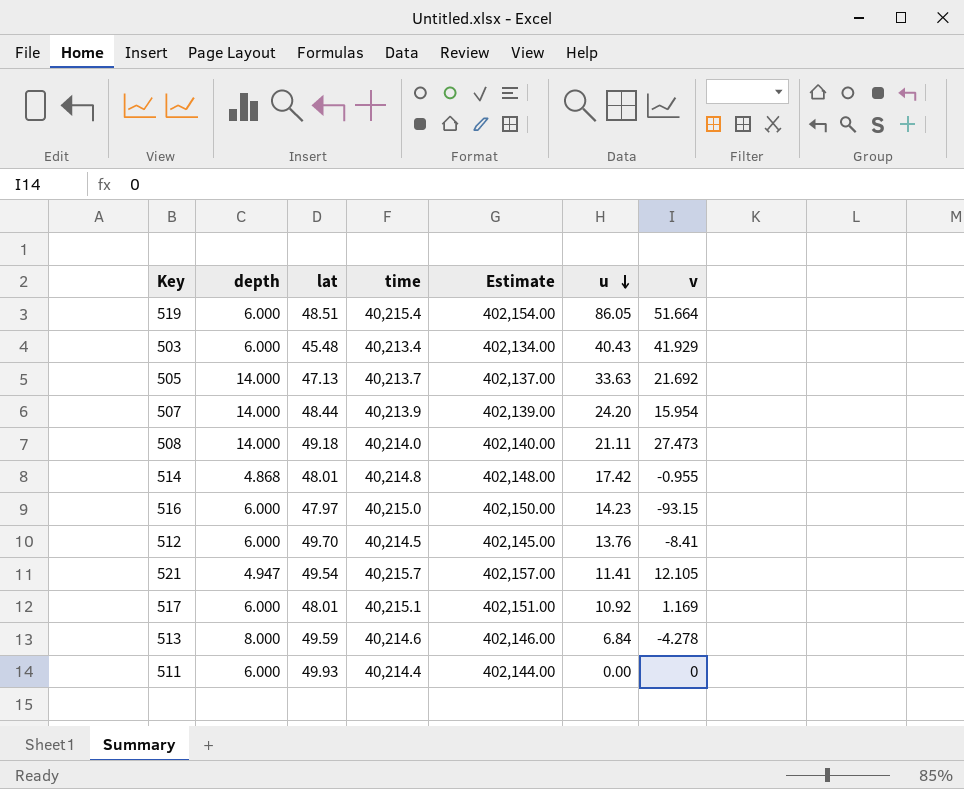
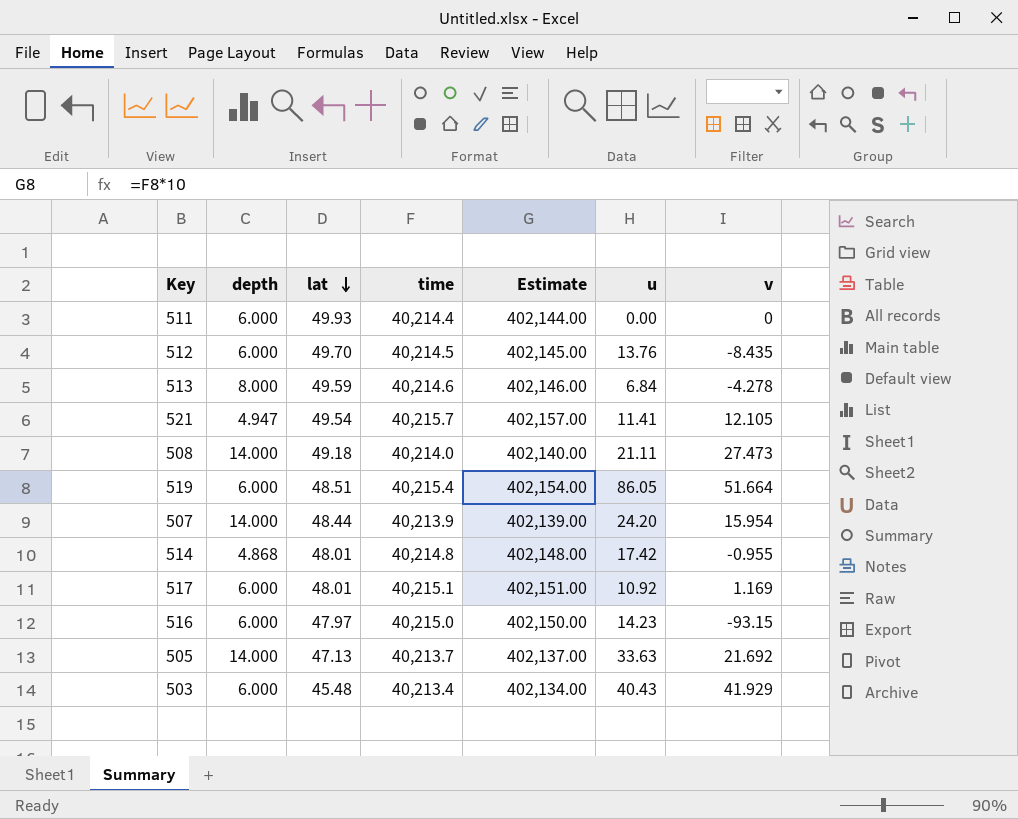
row order: u descending -> lat descending
512 | v: -8.41 -> -8.435

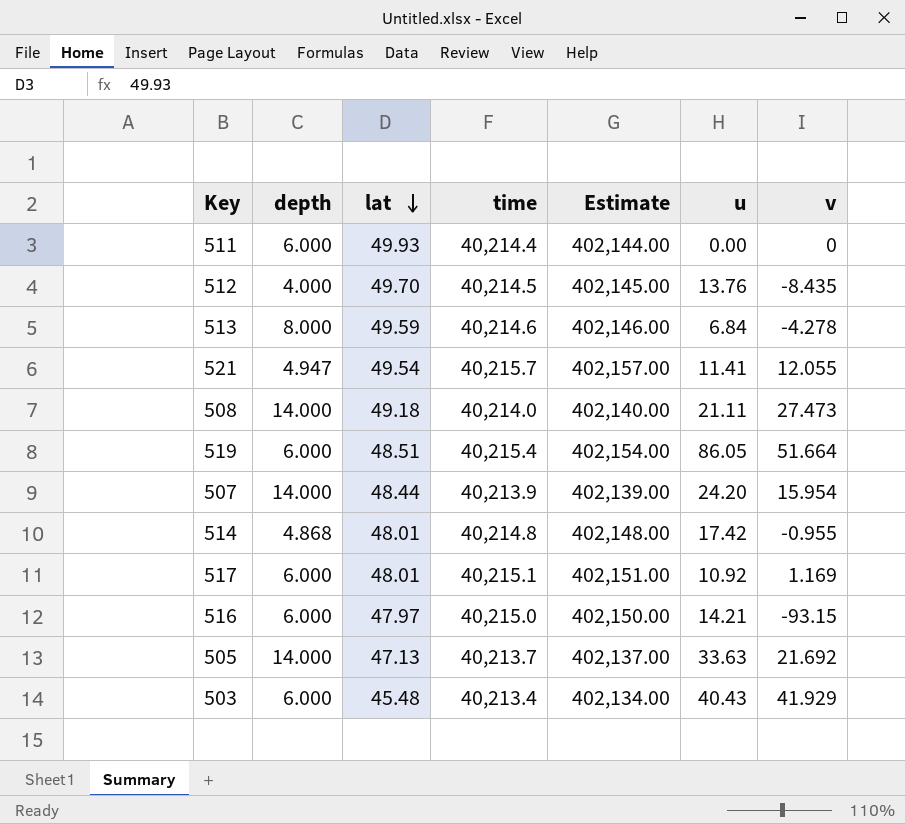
512 | depth: 6.000 -> 4.000
521 | v: 12.105 -> 12.055
516 | u: 14.23 -> 14.21

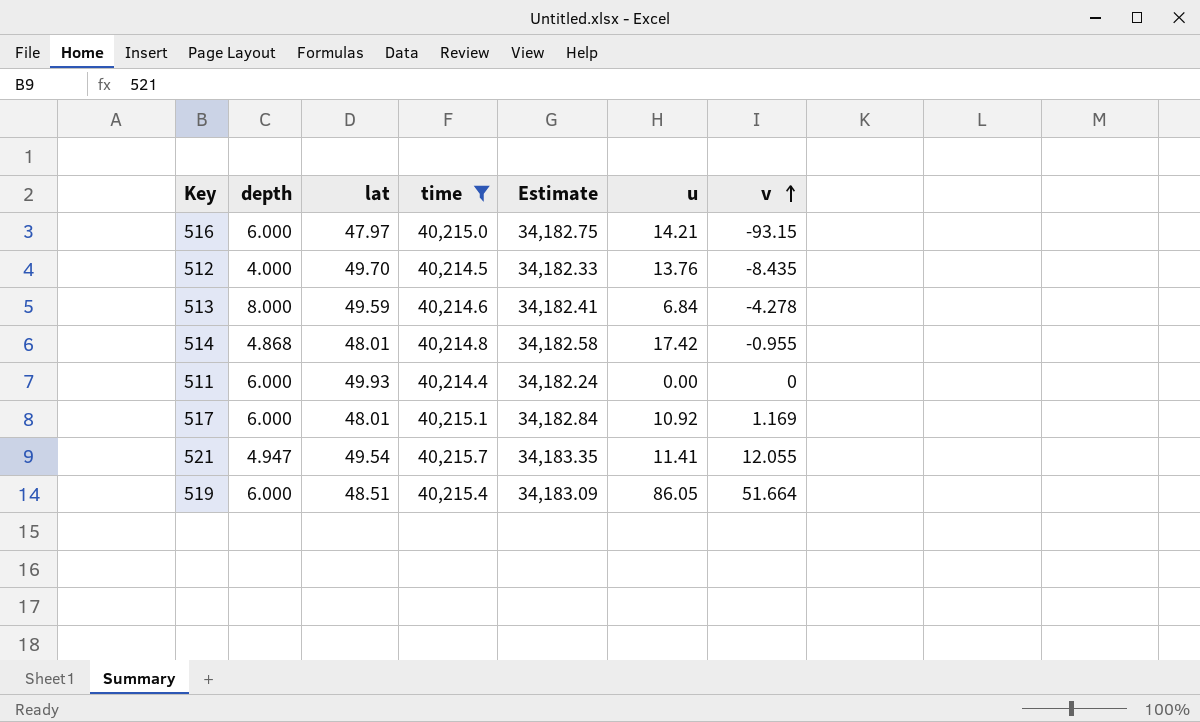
filter: none -> time >= 40,214.4
row order: lat descending -> v ascending
column Estimate | formula: [time] * 10 -> [time] * 0.85

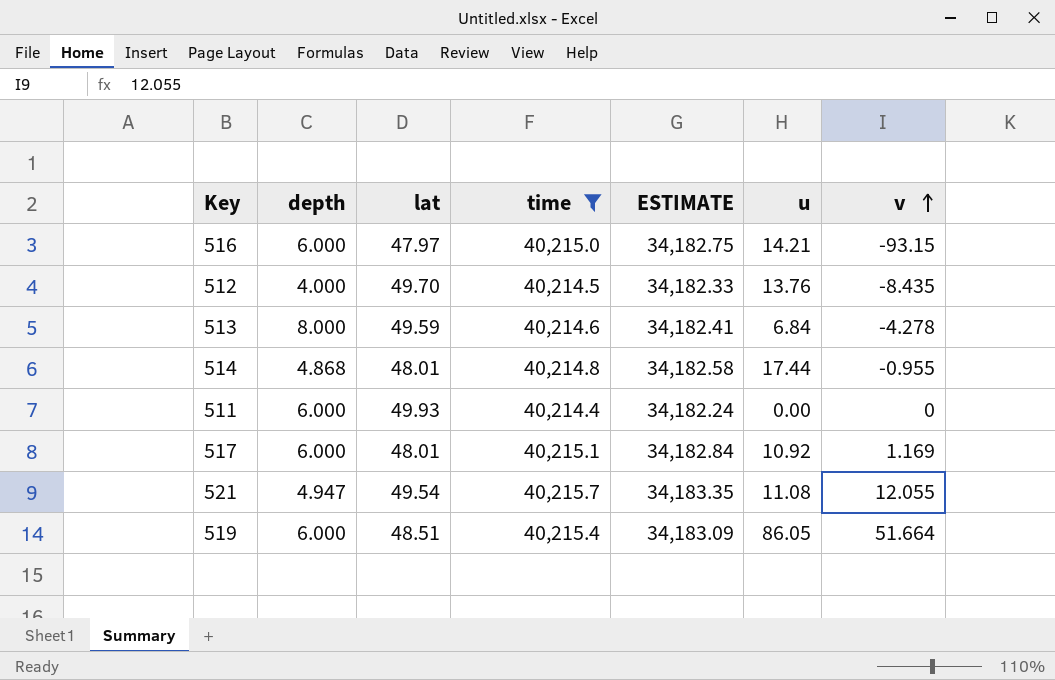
column name: Estimate -> ESTIMATE
514 | u: 17.42 -> 17.44
521 | u: 11.41 -> 11.08

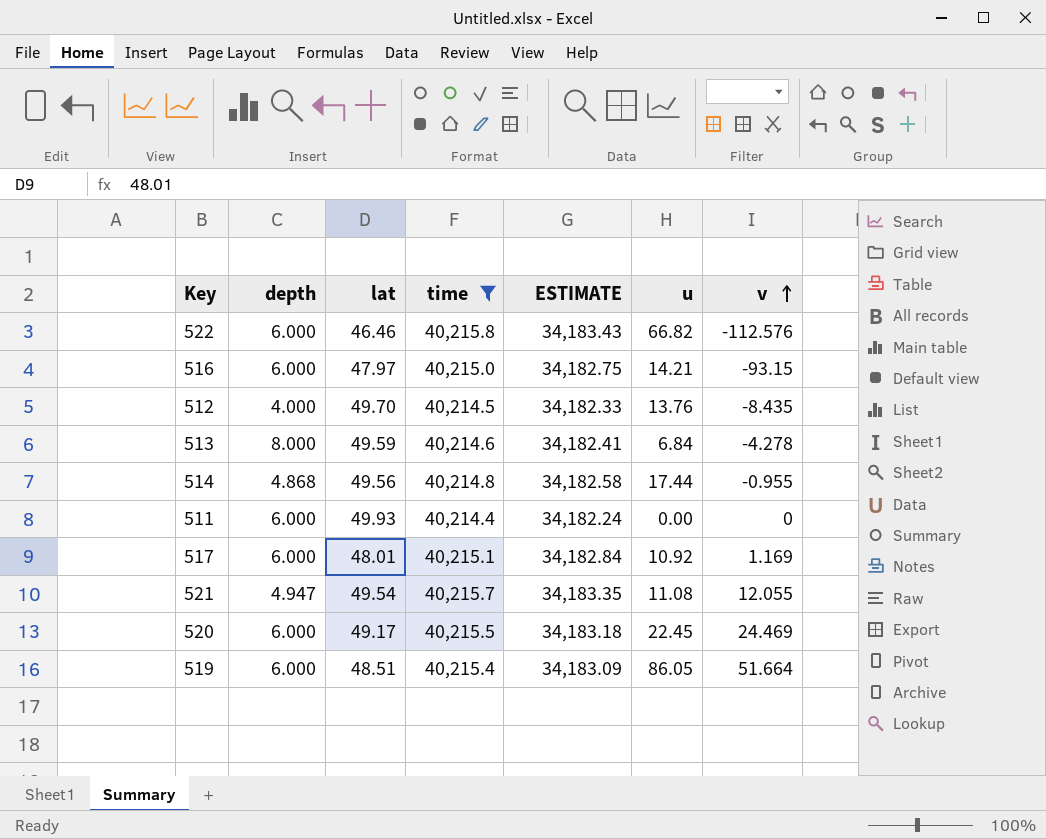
row 522: none -> 6.000 | 46.46 | 40,215.8 | 34,183.43 | 66.82 | -112.576
514 | lat: 48.01 -> 49.56
row 520: none -> 6.000 | 49.17 | 40,215.5 | 34,183.18 | 22.45 | 24.469

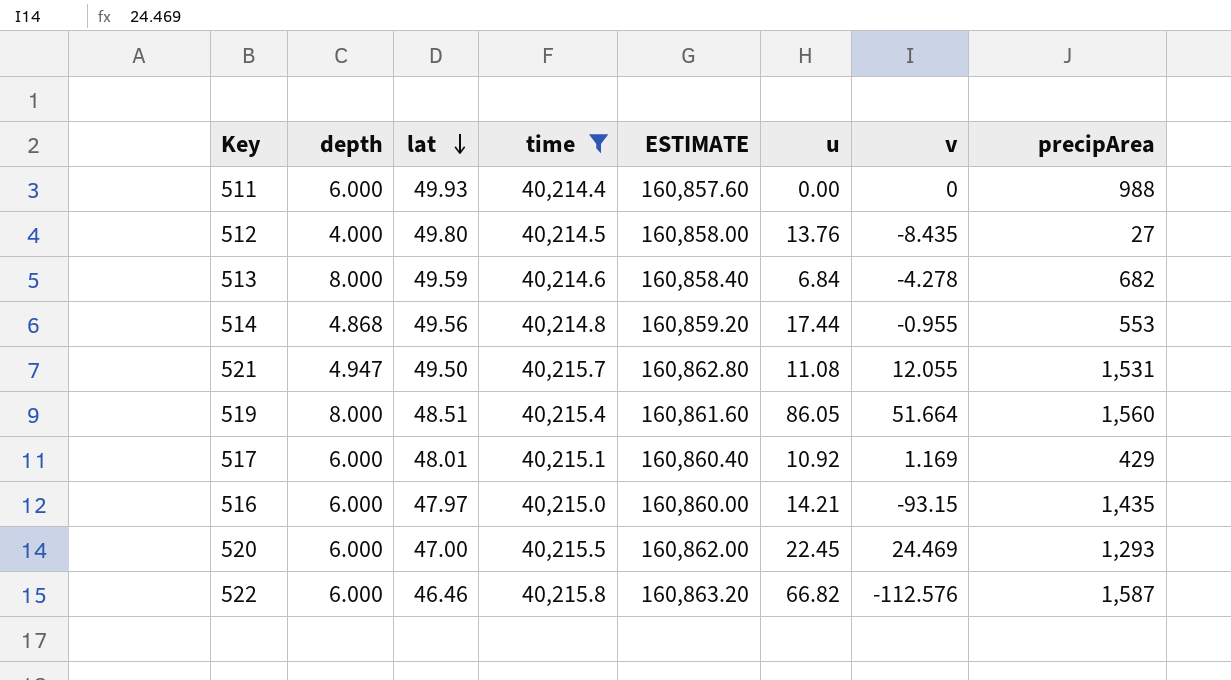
row order: v ascending -> lat descending
column ESTIMATE | formula: [time] * 0.85 -> [time] * 4
column precipArea | position: none -> 8
512 | lat: 49.70 -> 49.80
521 | lat: 49.54 -> 49.50
519 | depth: 6.000 -> 8.000
520 | lat: 49.17 -> 47.00

